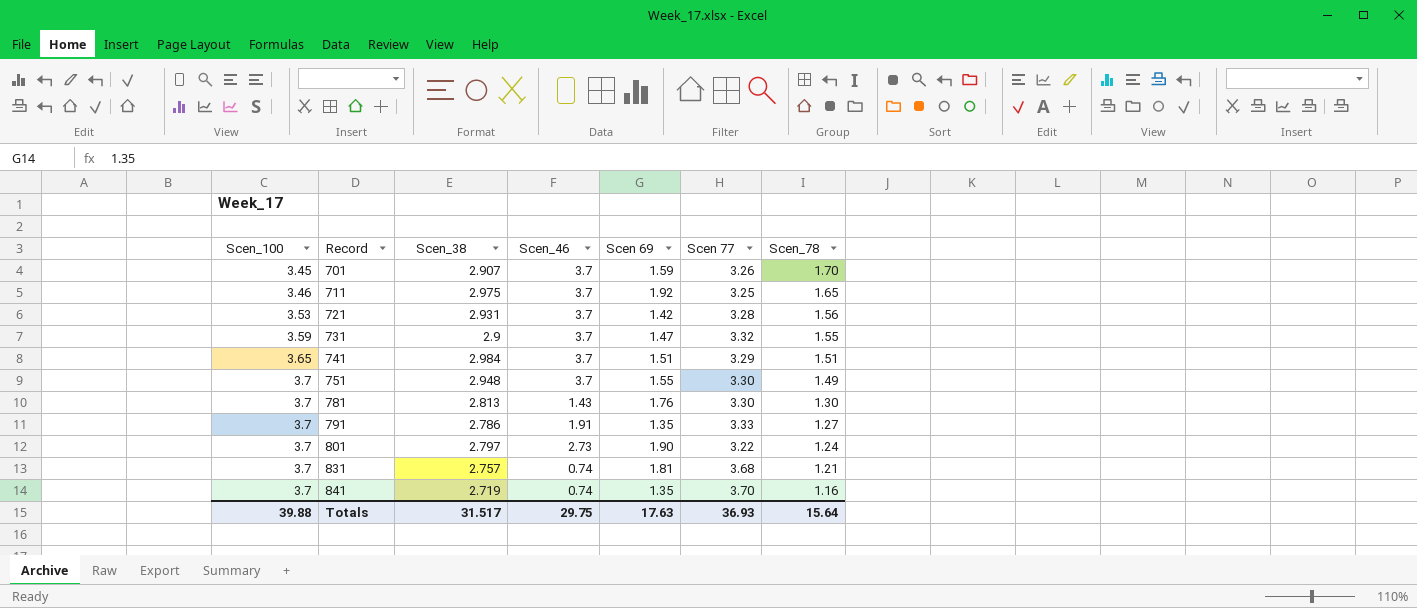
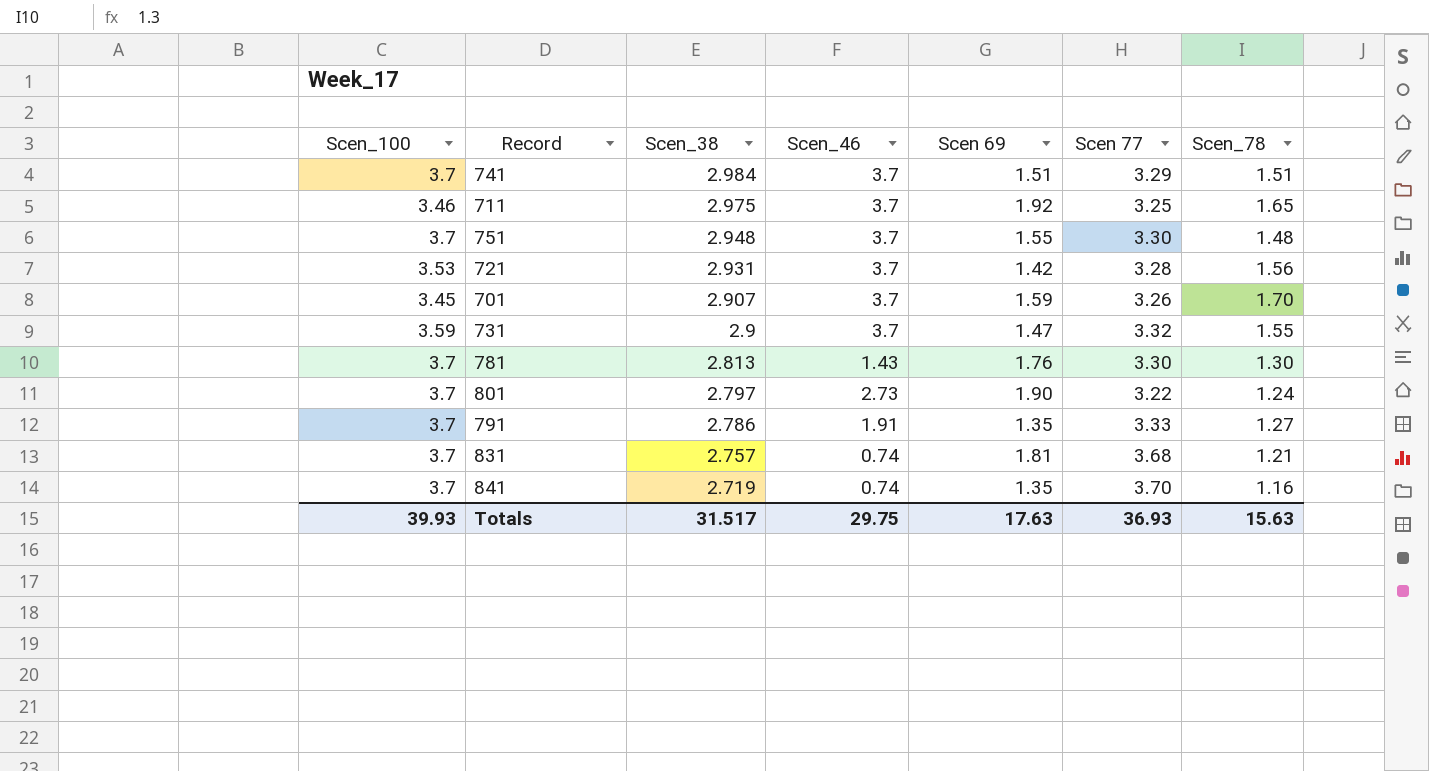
row order: Scen_100 ascending -> Scen_38 descending
741 | Scen_100: 3.65 -> 3.7
751 | Scen_78: 1.49 -> 1.48
Totals | Scen_100: 39.88 -> 39.93
Totals | Scen_78: 15.64 -> 15.63

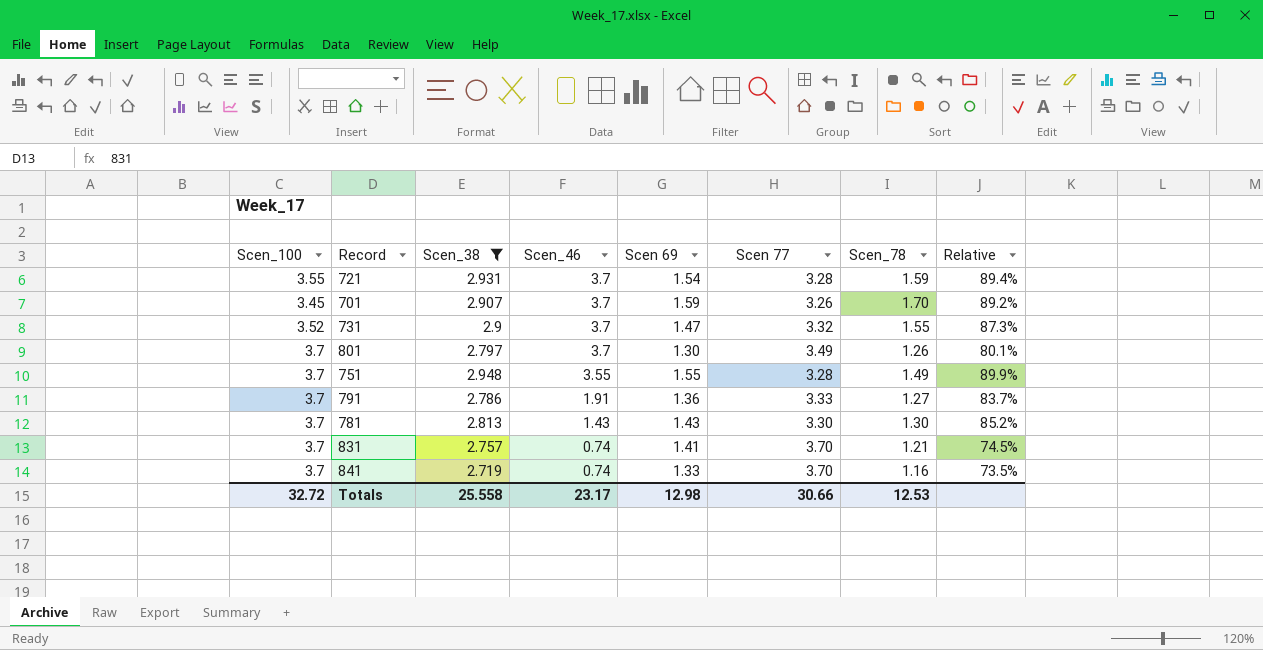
filter: none -> Scen_38 <= 2.948
row order: Scen_38 descending -> Scen_46 descending
column Relative | formula: none -> [Scen_38] / [Scen 77]
721 | Scen_100: 3.53 -> 3.55
721 | Scen 69: 1.42 -> 1.54
721 | Scen_78: 1.56 -> 1.59
731 | Scen_100: 3.59 -> 3.52
801 | Scen_46: 2.73 -> 3.7
801 | Scen 69: 1.90 -> 1.30
801 | Scen 77: 3.22 -> 3.49
801 | Scen_78: 1.24 -> 1.26
751 | Scen_46: 3.7 -> 3.55
751 | Scen 77: 3.30 -> 3.28
751 | Scen_78: 1.48 -> 1.49
791 | Scen 69: 1.35 -> 1.36
781 | Scen 69: 1.76 -> 1.43
831 | Scen 69: 1.81 -> 1.41
831 | Scen 77: 3.68 -> 3.70
841 | Scen 69: 1.35 -> 1.33
Totals | Scen_100: 39.93 -> 32.72
Totals | Scen_38: 31.517 -> 25.558
Totals | Scen_46: 29.75 -> 23.17
Totals | Scen 69: 17.63 -> 12.98
Totals | Scen 77: 36.93 -> 30.66
Totals | Scen_78: 15.63 -> 12.53

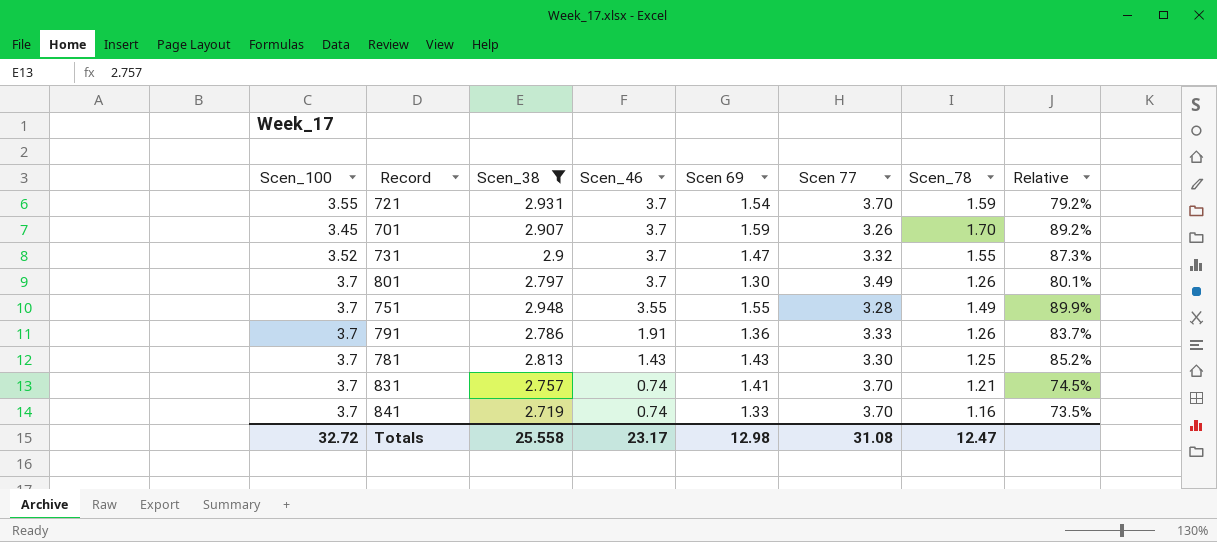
721 | Scen 77: 3.28 -> 3.70
721 | Relative: 89.4% -> 79.2%
791 | Scen_78: 1.27 -> 1.26
781 | Scen_78: 1.30 -> 1.25
Totals | Scen 77: 30.66 -> 31.08
Totals | Scen_78: 12.53 -> 12.47

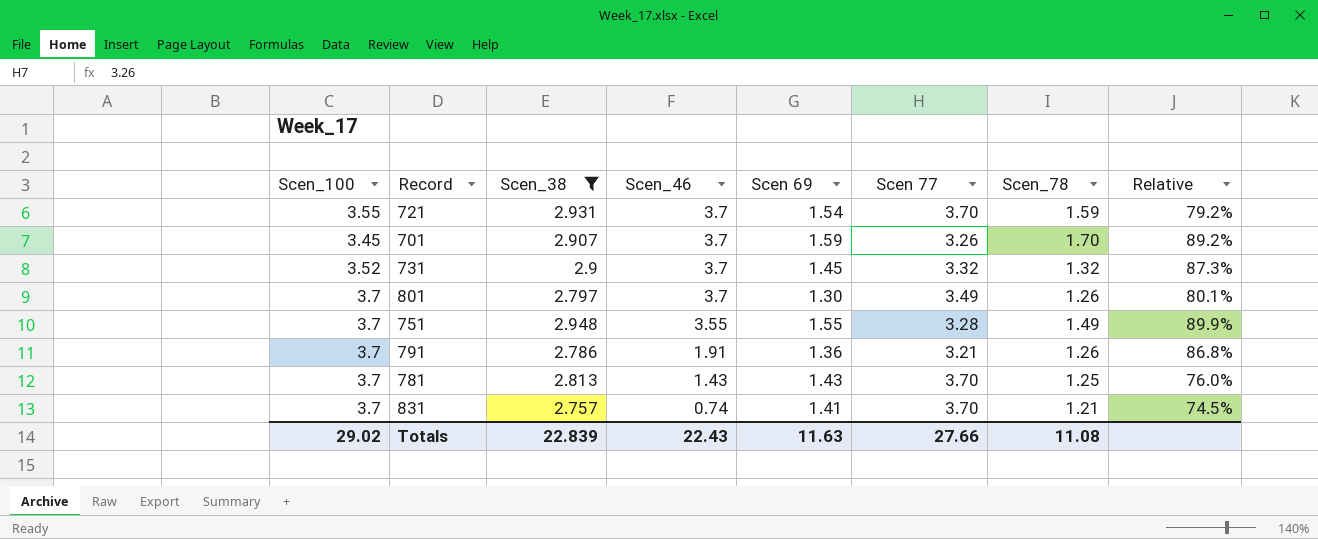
row 841: 3.7 | 2.719 | 0.74 | 1.33 | 3.70 | 1.16 | 73.5% -> none
731 | Scen 69: 1.47 -> 1.45
731 | Scen_78: 1.55 -> 1.32
791 | Scen 77: 3.33 -> 3.21
791 | Relative: 83.7% -> 86.8%
781 | Scen 77: 3.30 -> 3.70
781 | Relative: 85.2% -> 76.0%
Totals | Scen_100: 32.72 -> 29.02
Totals | Scen_38: 25.558 -> 22.839
Totals | Scen_46: 23.17 -> 22.43
Totals | Scen 69: 12.98 -> 11.63
Totals | Scen 77: 31.08 -> 27.66
Totals | Scen_78: 12.47 -> 11.08

